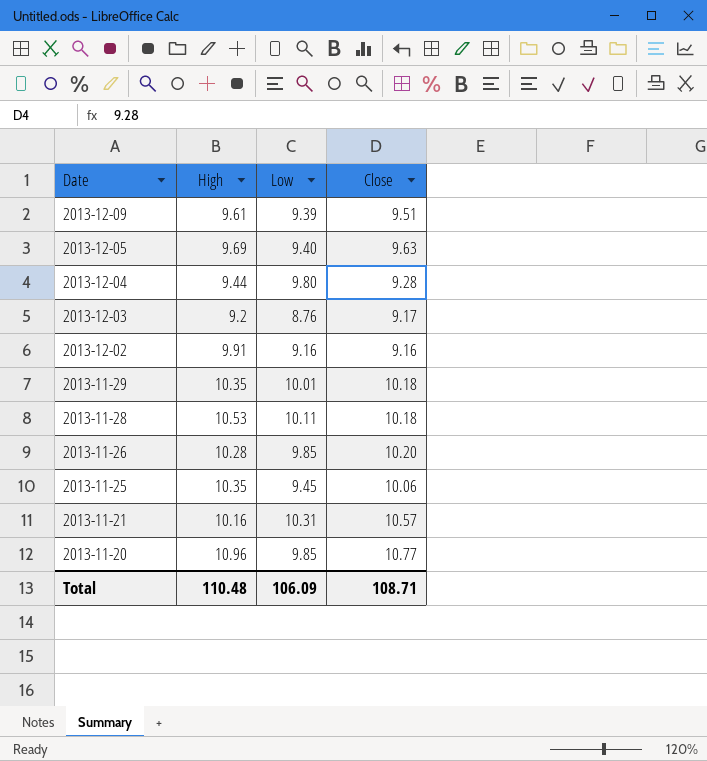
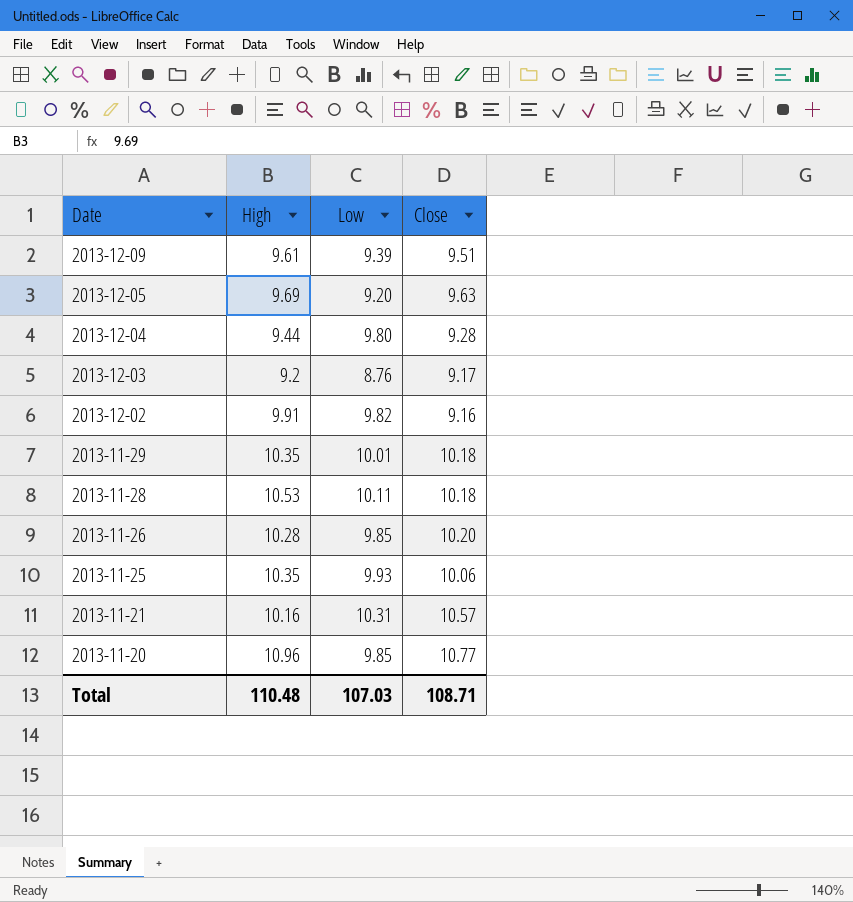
2013-12-05 | Low: 9.40 -> 9.20
2013-12-02 | Low: 9.16 -> 9.82
2013-11-25 | Low: 9.45 -> 9.93
Total | Low: 106.09 -> 107.03

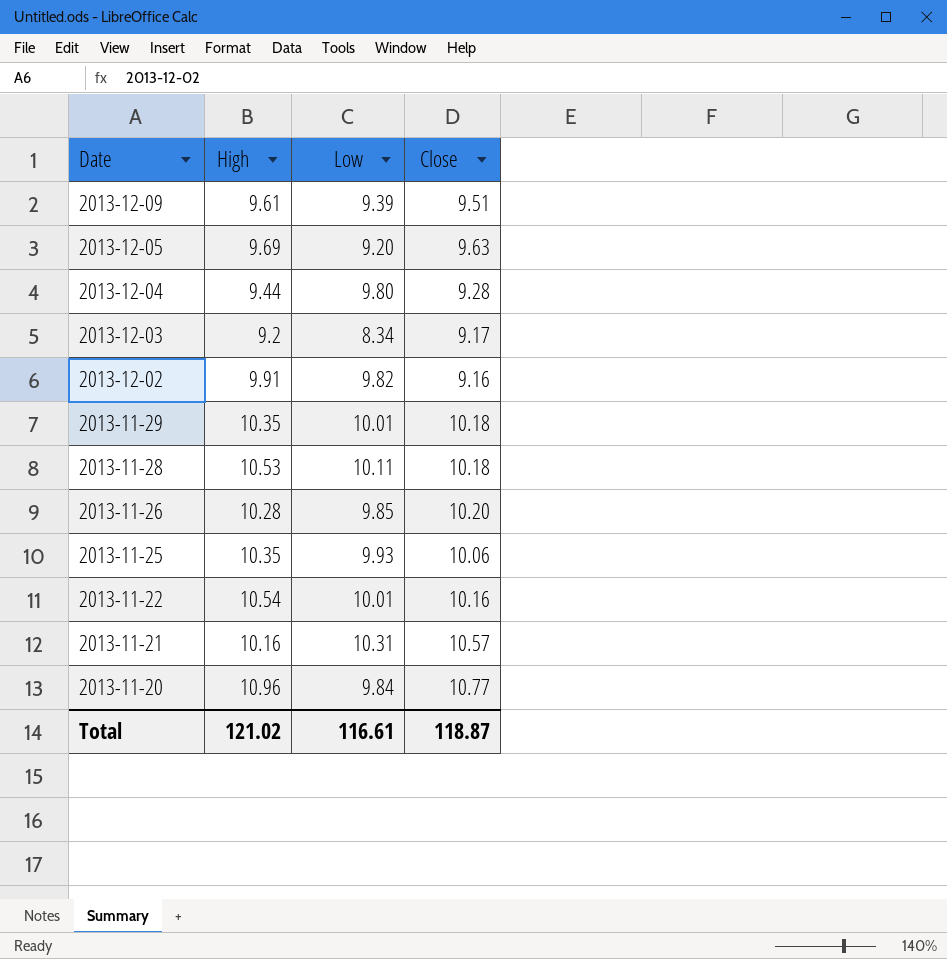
2013-12-03 | Low: 8.76 -> 8.34
row 2013-11-22: none -> 10.54 | 10.01 | 10.16
2013-11-20 | Low: 9.85 -> 9.84
Total | High: 110.48 -> 121.02
Total | Low: 107.03 -> 116.61
Total | Close: 108.71 -> 118.87

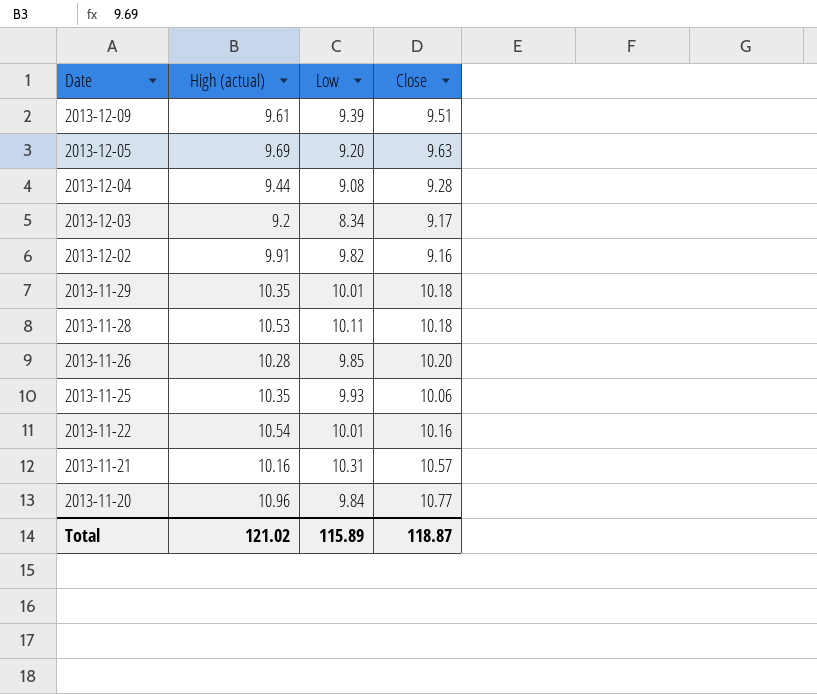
column name: High -> High (actual)
2013-12-04 | Low: 9.80 -> 9.08
Total | Low: 116.61 -> 115.89

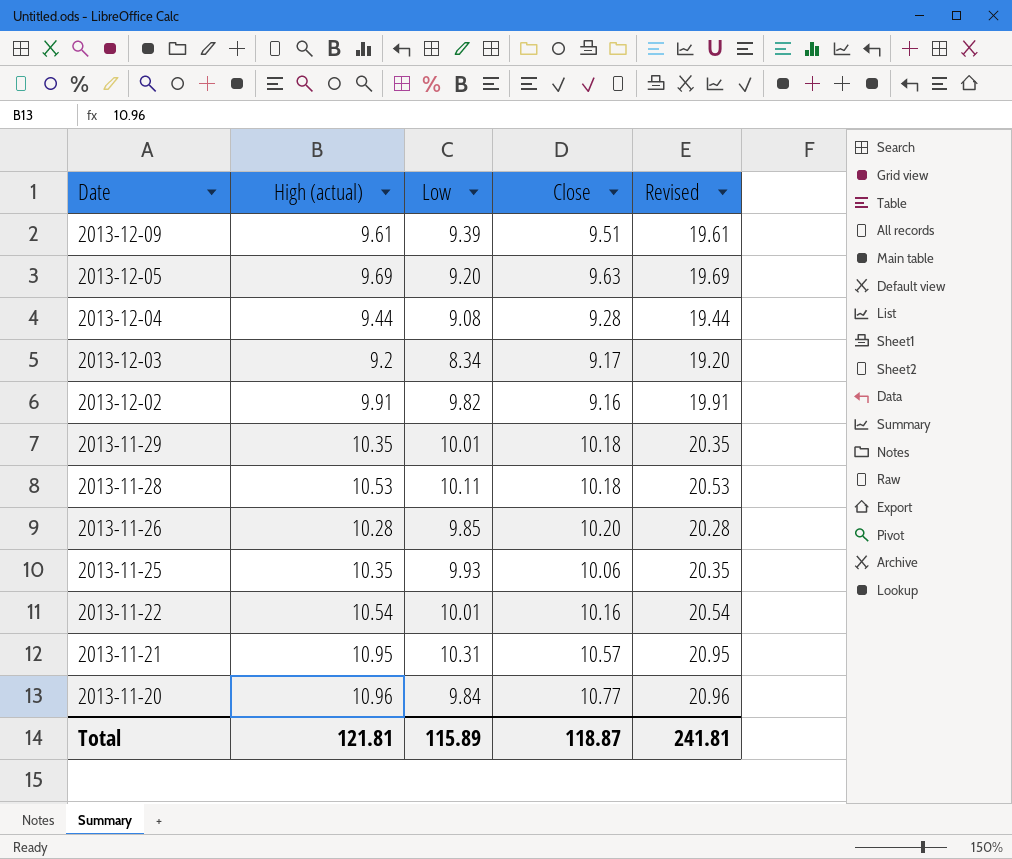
column Revised | formula: none -> [High (actual)] + 10
2013-11-21 | High (actual): 10.16 -> 10.95
Total | High (actual): 121.02 -> 121.81

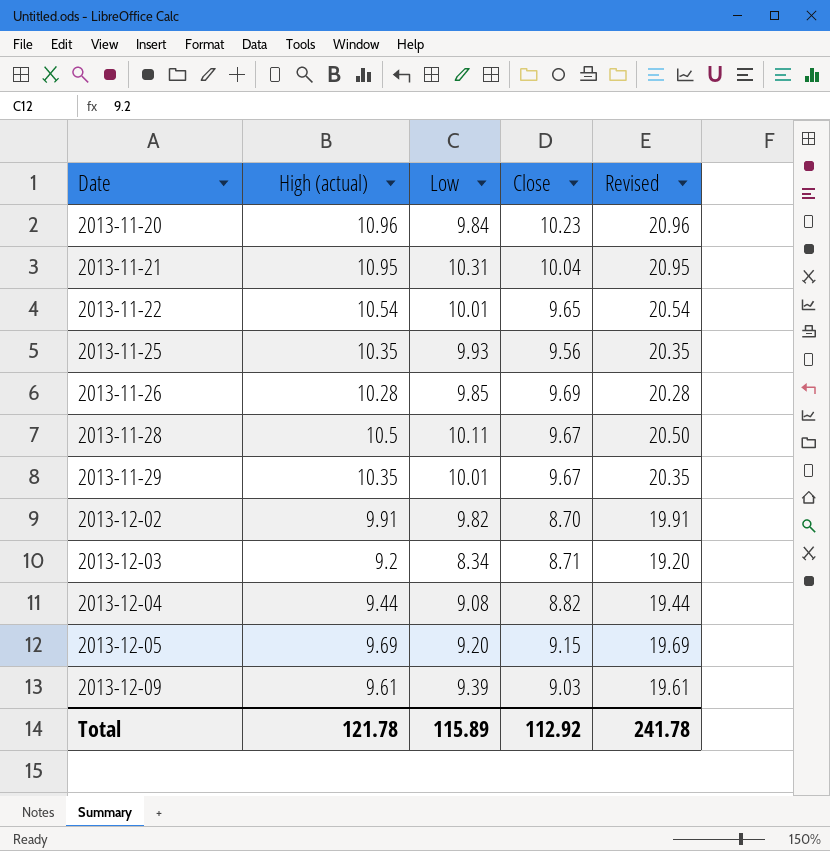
row order: Date descending -> Date ascending
2013-11-20 | Close: 10.77 -> 10.23
2013-11-21 | Close: 10.57 -> 10.04
2013-11-22 | Close: 10.16 -> 9.65
2013-11-25 | Close: 10.06 -> 9.56
2013-11-26 | Close: 10.20 -> 9.69
2013-11-28 | High (actual): 10.53 -> 10.5
2013-11-28 | Close: 10.18 -> 9.67
2013-11-28 | Revised: 20.53 -> 20.50
2013-11-29 | Close: 10.18 -> 9.67
2013-12-02 | Close: 9.16 -> 8.70
2013-12-03 | Close: 9.17 -> 8.71
2013-12-04 | Close: 9.28 -> 8.82
2013-12-05 | Close: 9.63 -> 9.15
2013-12-09 | Close: 9.51 -> 9.03
Total | High (actual): 121.81 -> 121.78
Total | Close: 118.87 -> 112.92
Total | Revised: 241.81 -> 241.78

